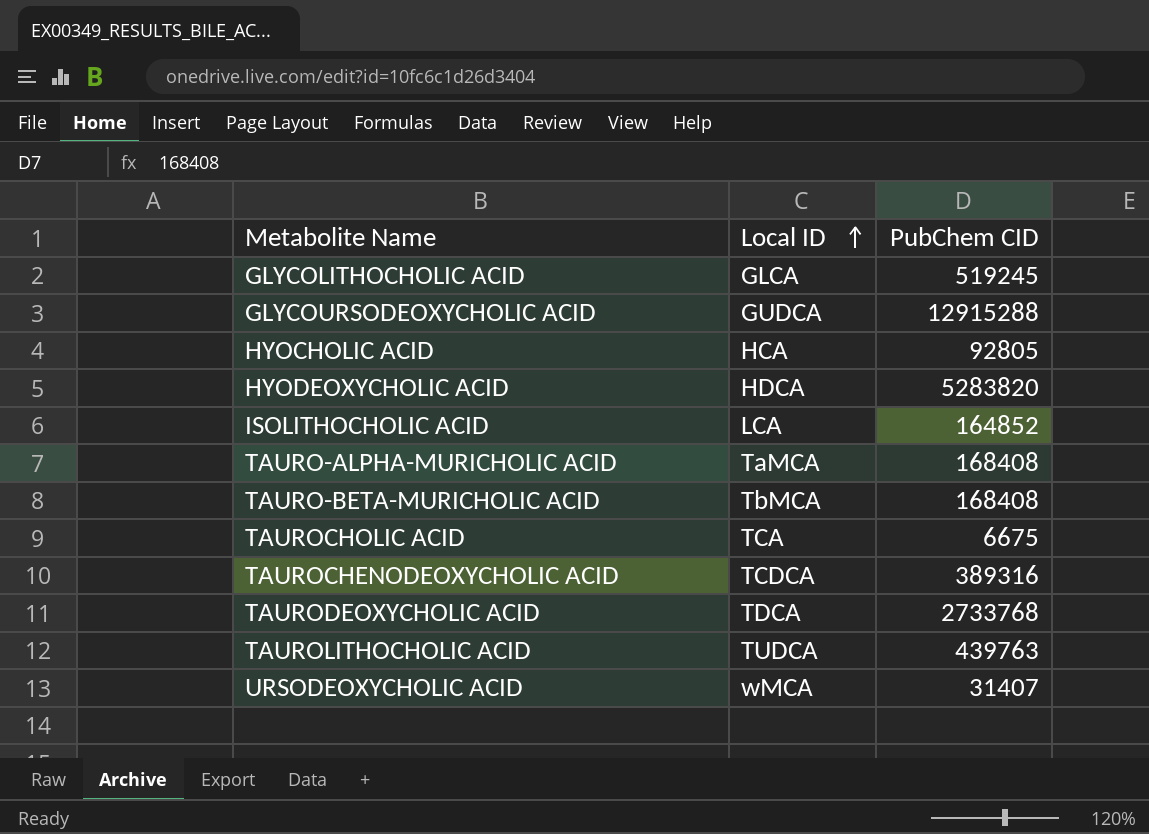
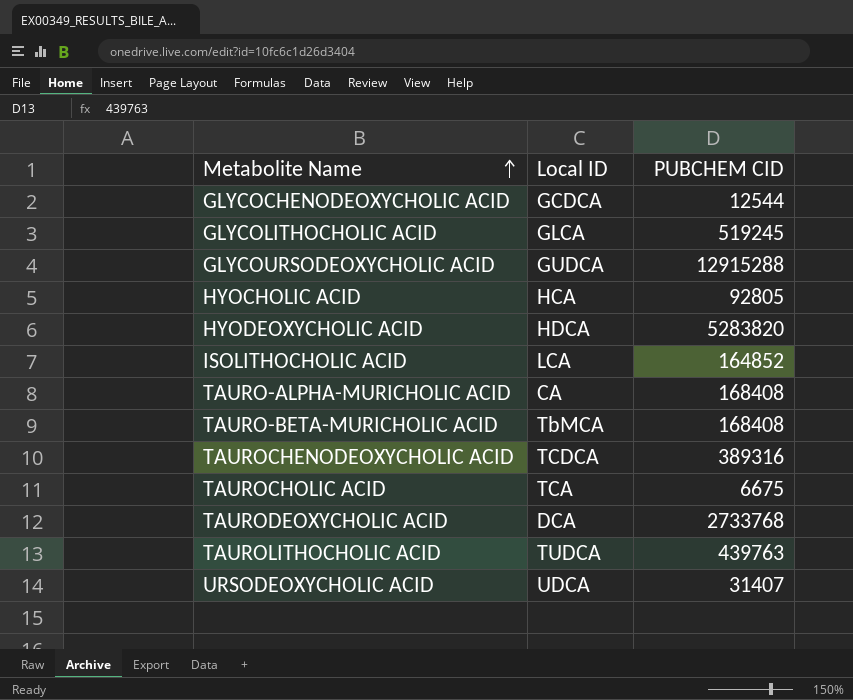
row order: Local ID ascending -> Metabolite Name ascending
column name: PubChem CID -> PUBCHEM CID
row GLYCOCHENODEOXYCHOLIC ACID: none -> GCDCA | 12544
TAURO-ALPHA-MURICHOLIC ACID | Local ID: TaMCA -> CA
TAURODEOXYCHOLIC ACID | Local ID: TDCA -> DCA
URSODEOXYCHOLIC ACID | Local ID: wMCA -> UDCA

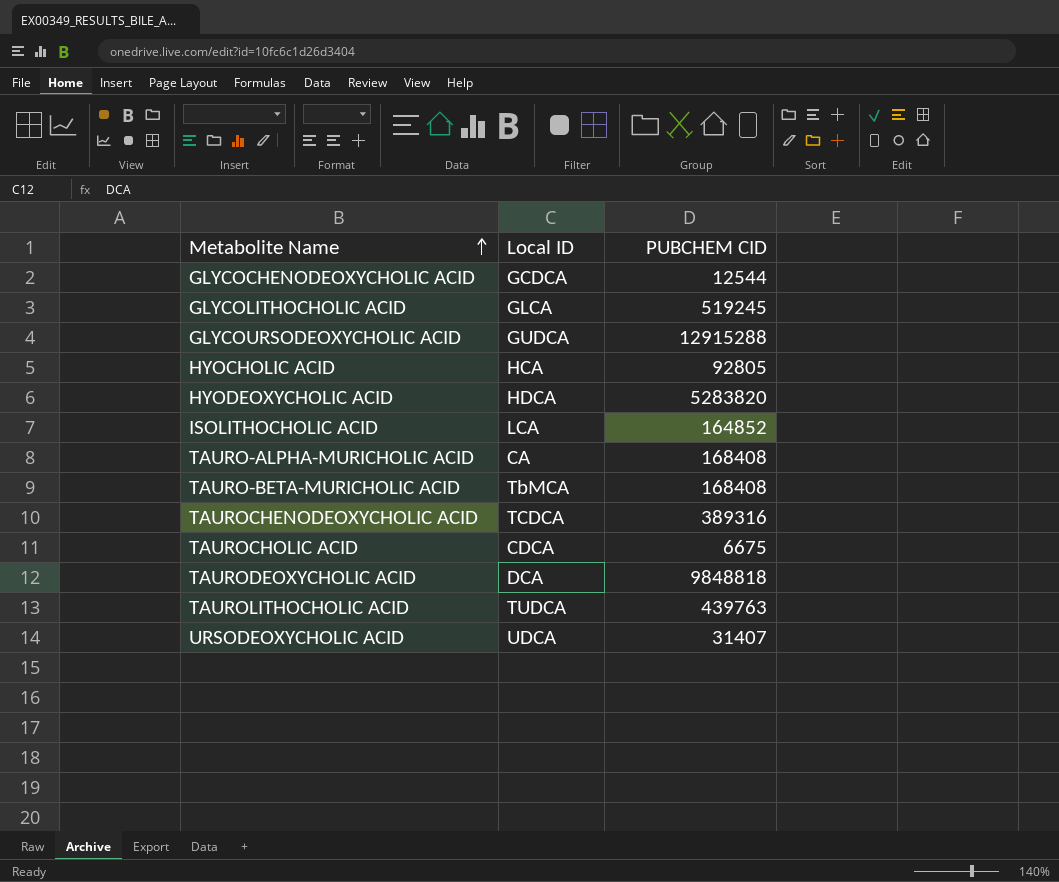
TAUROCHOLIC ACID | Local ID: TCA -> CDCA
TAURODEOXYCHOLIC ACID | PUBCHEM CID: 2733768 -> 9848818

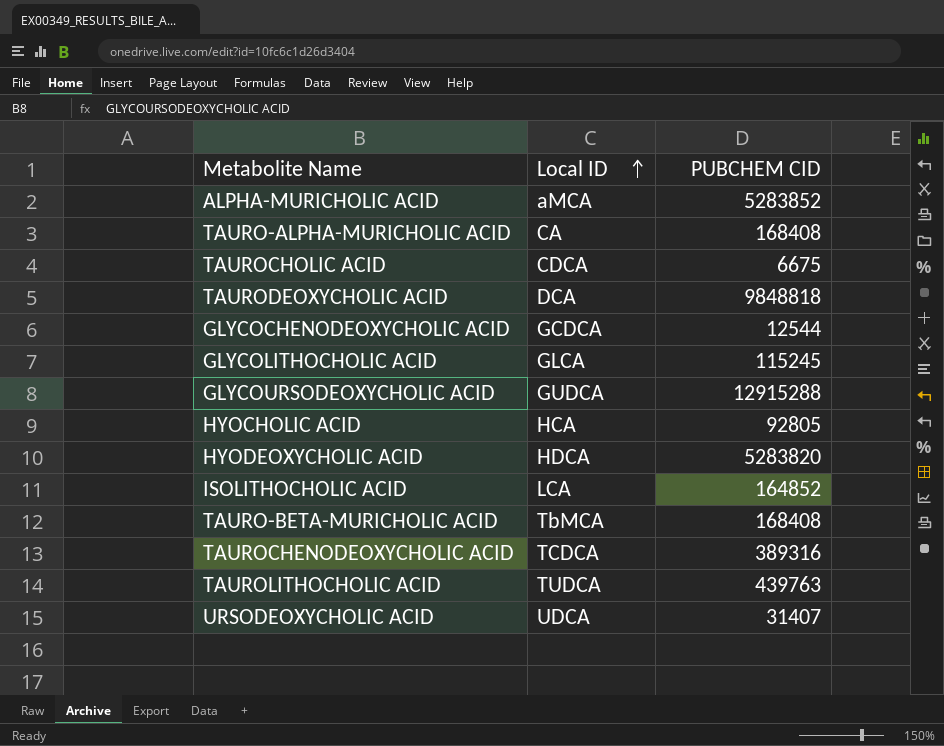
row order: Metabolite Name ascending -> Local ID ascending
row ALPHA-MURICHOLIC ACID: none -> aMCA | 5283852
GLYCOLITHOCHOLIC ACID | PUBCHEM CID: 519245 -> 115245

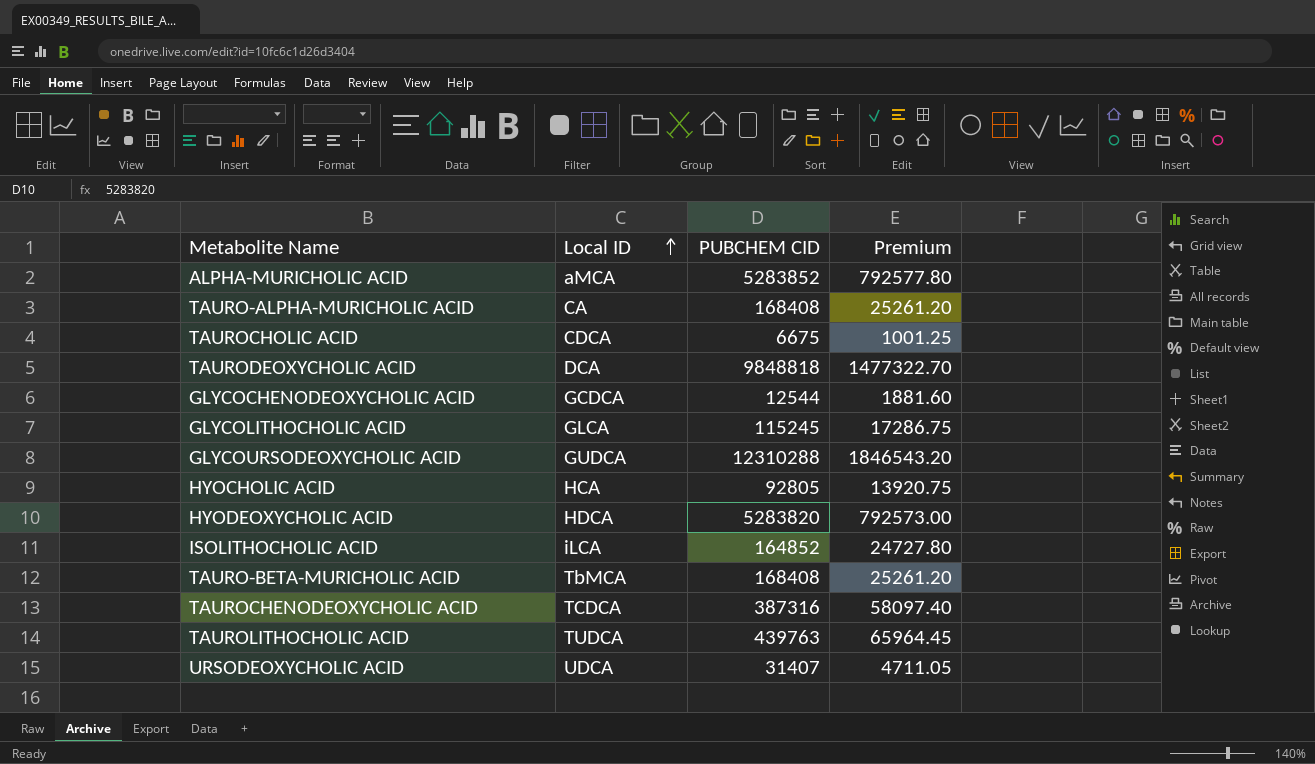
column Premium | formula: none -> [PUBCHEM CID] * 0.15
GLYCOURSODEOXYCHOLIC ACID | PUBCHEM CID: 12915288 -> 12310288
ISOLITHOCHOLIC ACID | Local ID: LCA -> iLCA
TAUROCHENODEOXYCHOLIC ACID | PUBCHEM CID: 389316 -> 387316

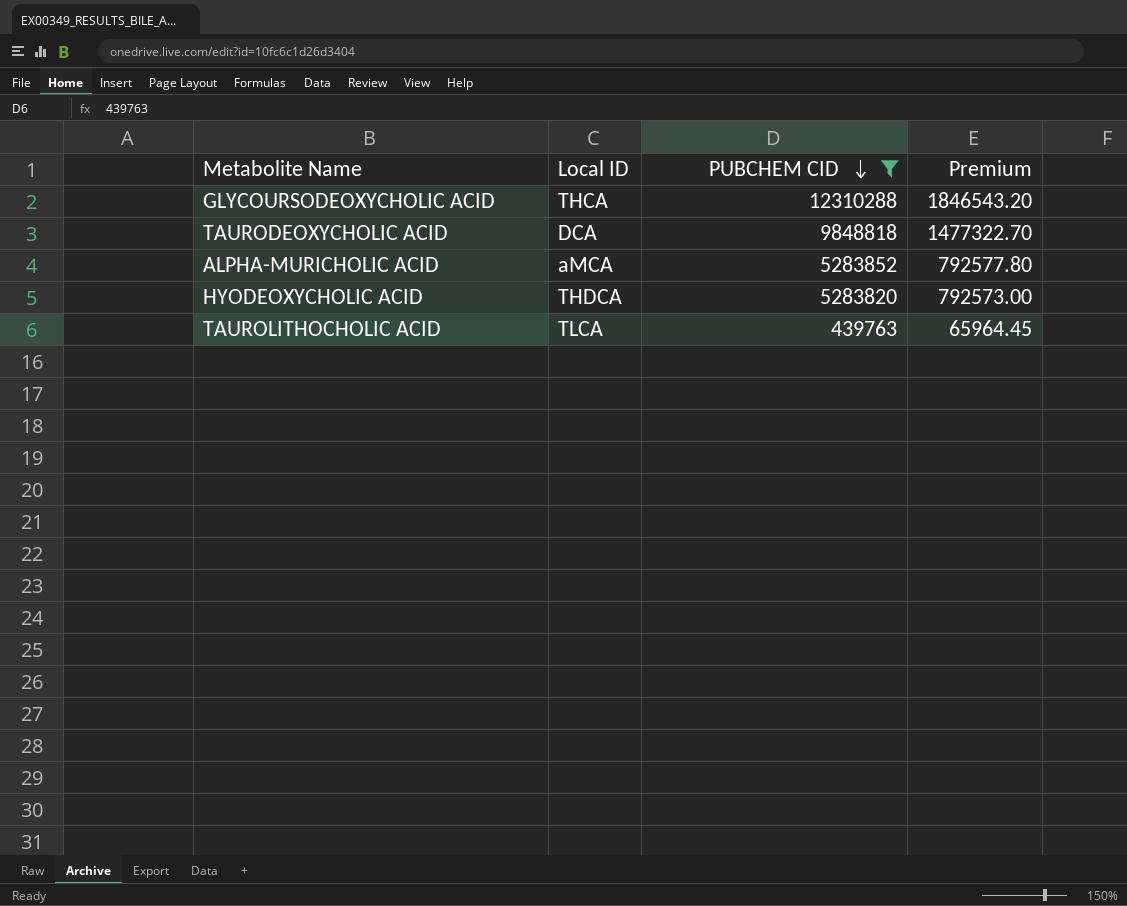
filter: none -> PUBCHEM CID >= 439763
row order: Local ID ascending -> PUBCHEM CID descending
GLYCOURSODEOXYCHOLIC ACID | Local ID: GUDCA -> THCA
HYODEOXYCHOLIC ACID | Local ID: HDCA -> THDCA
TAUROLITHOCHOLIC ACID | Local ID: TUDCA -> TLCA

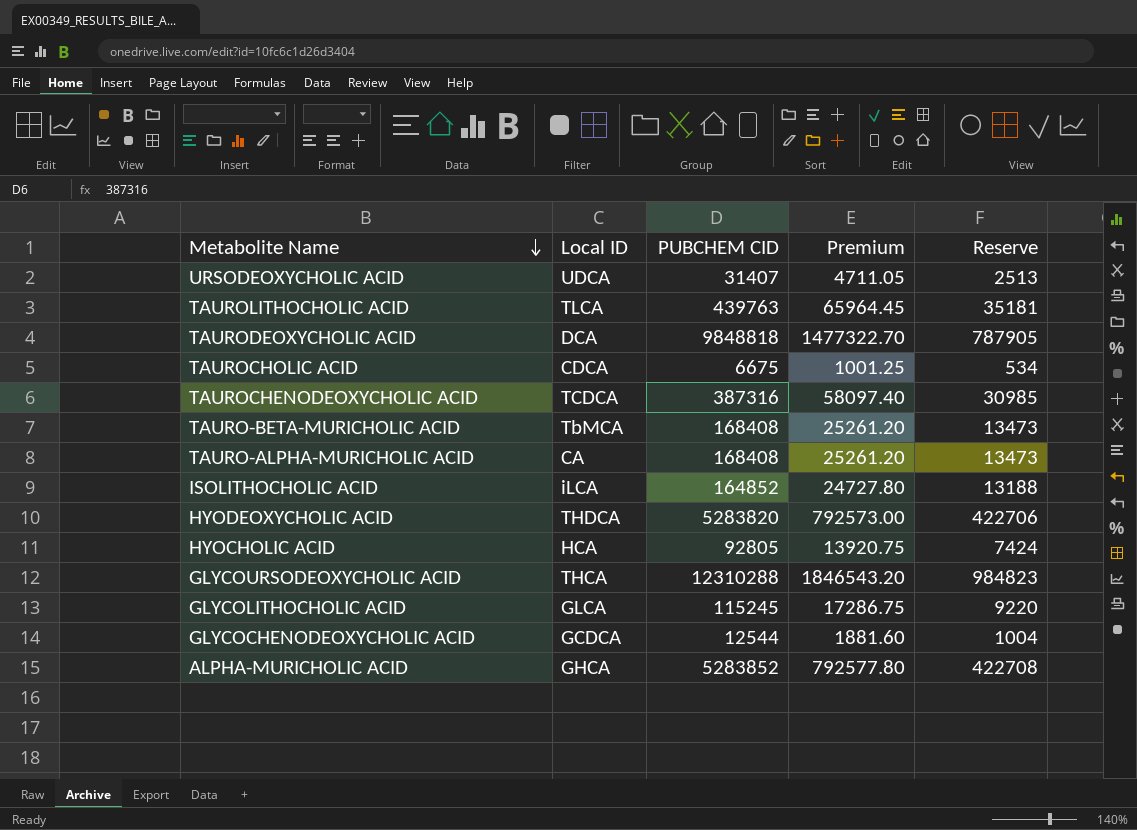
filter: PUBCHEM CID >= 439763 -> none
row order: PUBCHEM CID descending -> Metabolite Name descending
column Reserve | formula: none -> [PUBCHEM CID] * 0.08
ALPHA-MURICHOLIC ACID | Local ID: aMCA -> GHCA

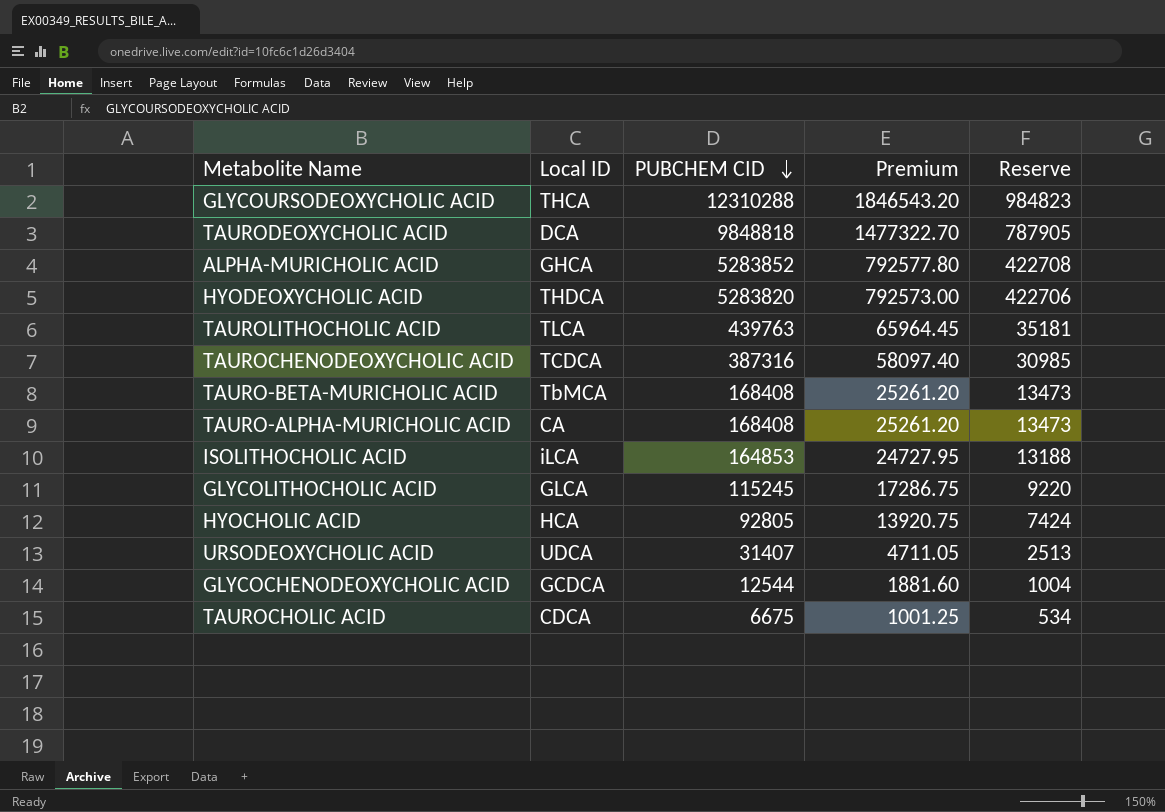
row order: Metabolite Name descending -> PUBCHEM CID descending
ISOLITHOCHOLIC ACID | PUBCHEM CID: 164852 -> 164853
ISOLITHOCHOLIC ACID | Premium: 24727.80 -> 24727.95

